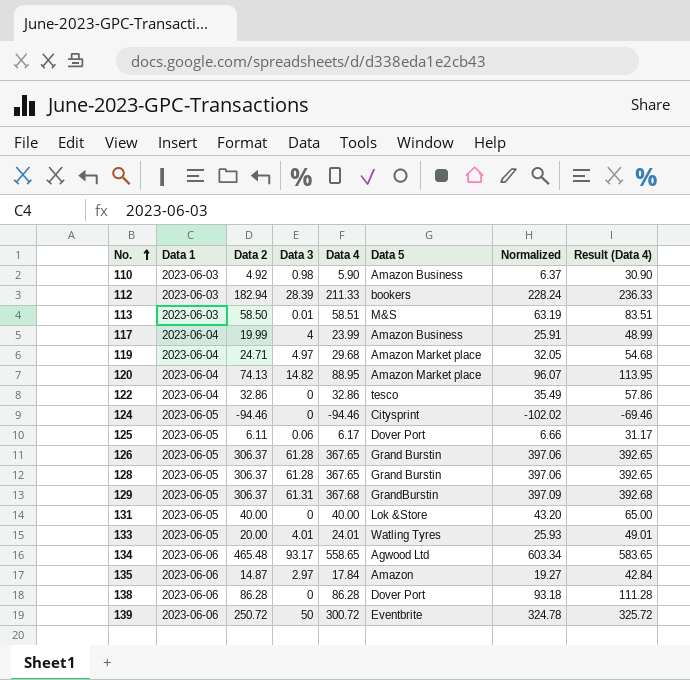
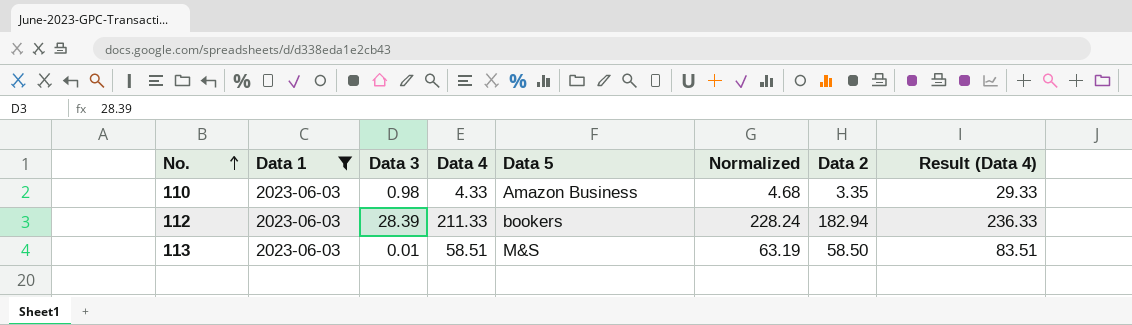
filter: none -> Data 1 = 2023-06-03
column Data 2 | position: 3 -> 7
110 | Data 4: 5.90 -> 4.33
110 | Normalized: 6.37 -> 4.68
110 | Data 2: 4.92 -> 3.35
110 | Result (Data 4): 30.90 -> 29.33

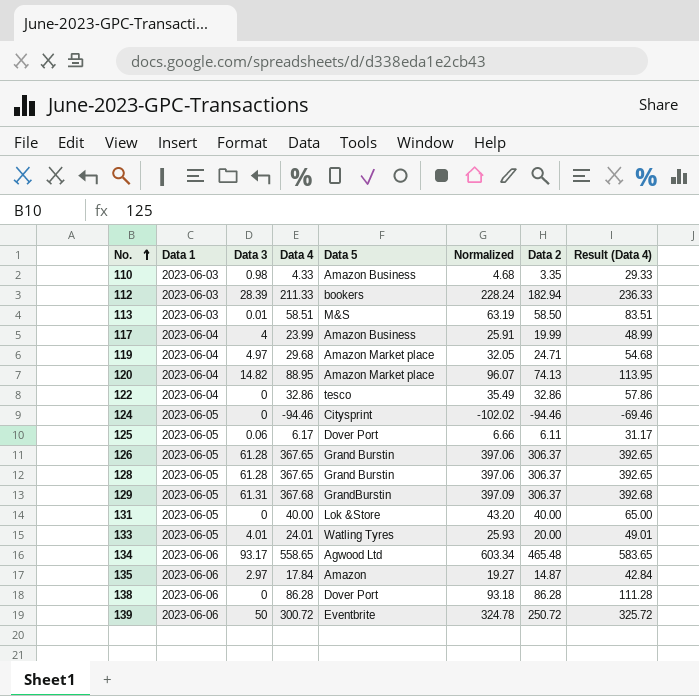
filter: Data 1 = 2023-06-03 -> none

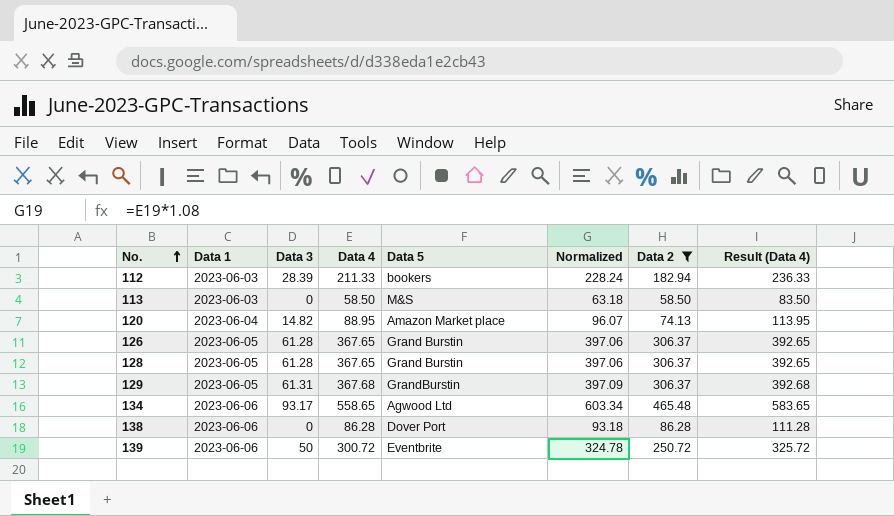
filter: none -> Data 2 >= 58.50
113 | Data 3: 0.01 -> 0
113 | Data 4: 58.51 -> 58.50
113 | Normalized: 63.19 -> 63.18
113 | Result (Data 4): 83.51 -> 83.50

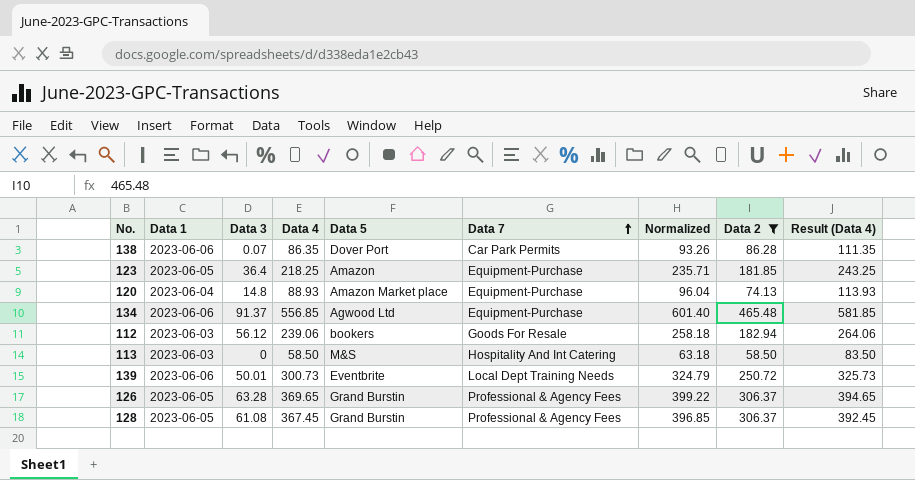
row order: No. ascending -> Data 7 ascending
column Data 7 | position: none -> 6
row 129: 2023-06-05 | 61.31 | 367.68 | GrandBurstin | 397.09 | 306.37 | 392.68 -> none
138 | Data 3: 0 -> 0.07
138 | Data 4: 86.28 -> 86.35
138 | Normalized: 93.18 -> 93.26
138 | Result (Data 4): 111.28 -> 111.35
row 123: none -> 2023-06-05 | 36.4 | 218.25 | Amazon | Equipment-Purchase | 235.71 | 181.85 | 243.25
120 | Data 3: 14.82 -> 14.8
120 | Data 4: 88.95 -> 88.93
120 | Normalized: 96.07 -> 96.04
120 | Result (Data 4): 113.95 -> 113.93
134 | Data 3: 93.17 -> 91.37
134 | Data 4: 558.65 -> 556.85
134 | Normalized: 603.34 -> 601.40
134 | Result (Data 4): 583.65 -> 581.85
112 | Data 3: 28.39 -> 56.12
112 | Data 4: 211.33 -> 239.06
112 | Normalized: 228.24 -> 258.18
112 | Result (Data 4): 236.33 -> 264.06
139 | Data 3: 50 -> 50.01
139 | Data 4: 300.72 -> 300.73
139 | Normalized: 324.78 -> 324.79
139 | Result (Data 4): 325.72 -> 325.73
126 | Data 3: 61.28 -> 63.28
126 | Data 4: 367.65 -> 369.65
126 | Normalized: 397.06 -> 399.22
126 | Result (Data 4): 392.65 -> 394.65
128 | Data 3: 61.28 -> 61.08
128 | Data 4: 367.65 -> 367.45
128 | Normalized: 397.06 -> 396.85
128 | Result (Data 4): 392.65 -> 392.45

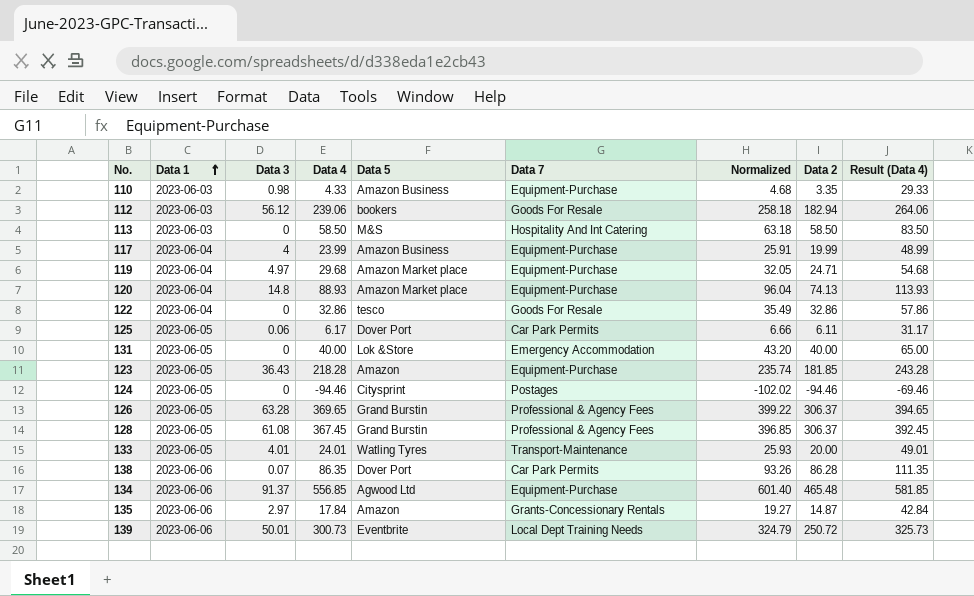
filter: Data 2 >= 58.50 -> none
row order: Data 7 ascending -> Data 1 ascending
123 | Data 3: 36.4 -> 36.43
123 | Data 4: 218.25 -> 218.28
123 | Normalized: 235.71 -> 235.74
123 | Result (Data 4): 243.25 -> 243.28

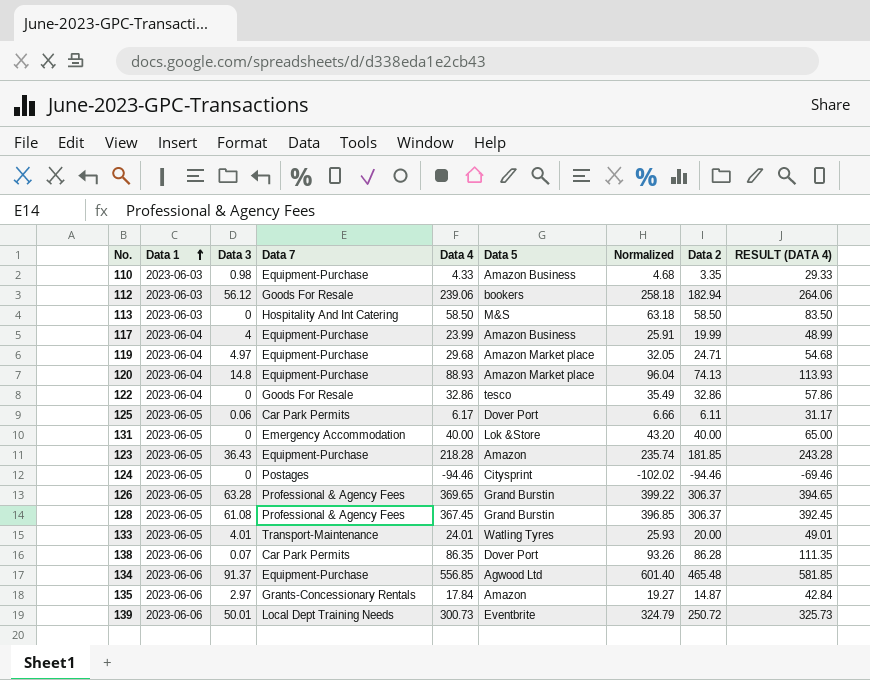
column Data 7 | position: 6 -> 4
column name: Result (Data 4) -> RESULT (DATA 4)

